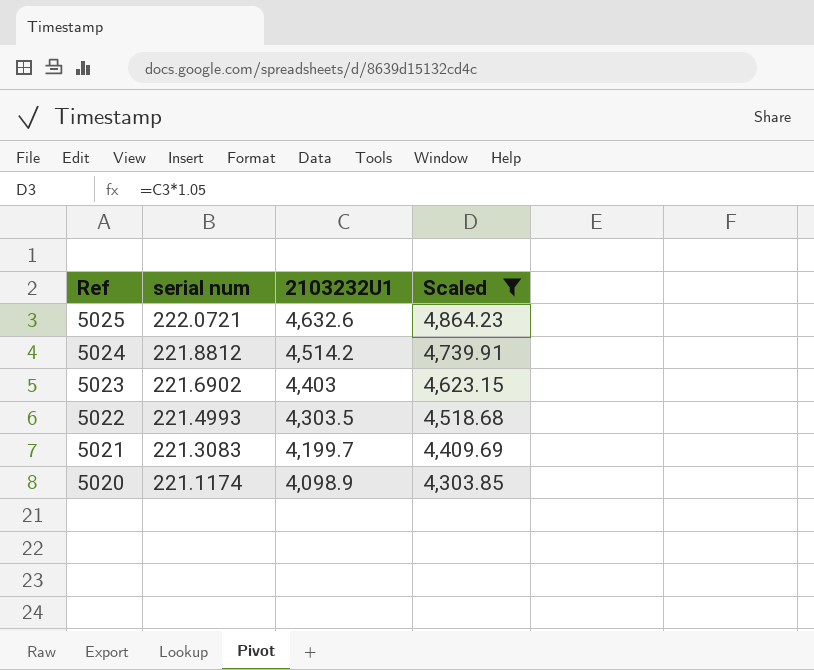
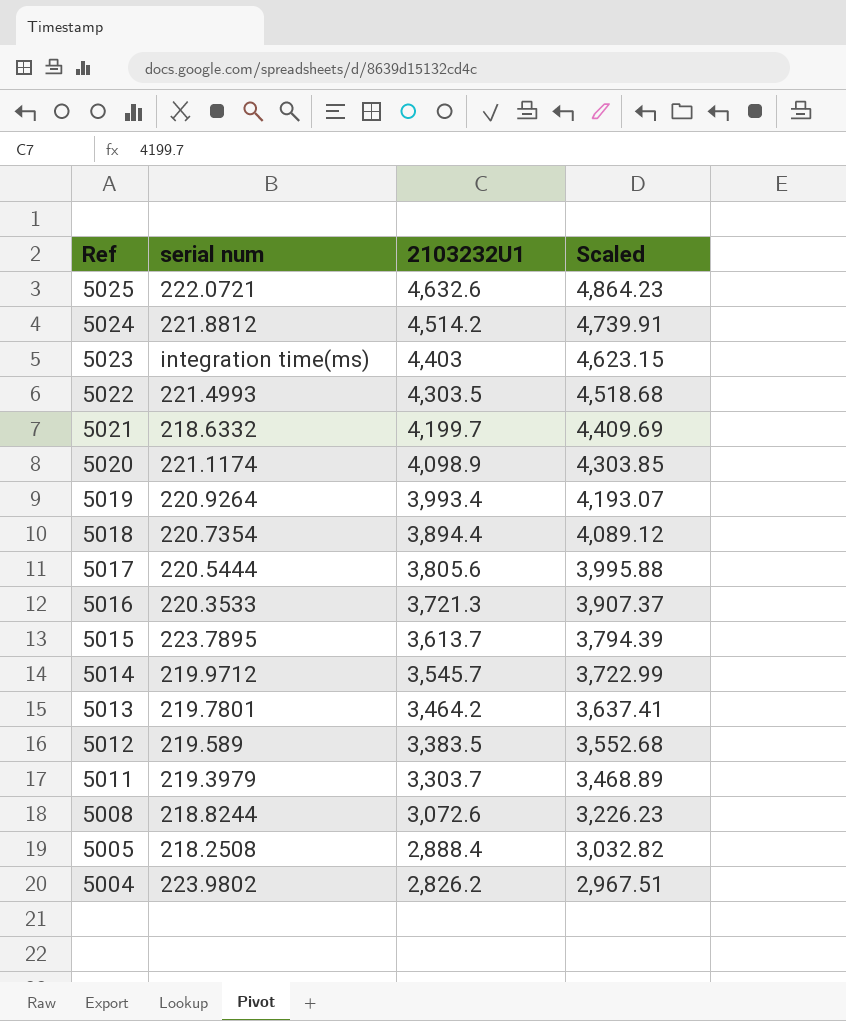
filter: Scaled >= 4,303.85 -> none
5023 | serial num: 221.6902 -> integration time(ms)
5021 | serial num: 221.3083 -> 218.6332

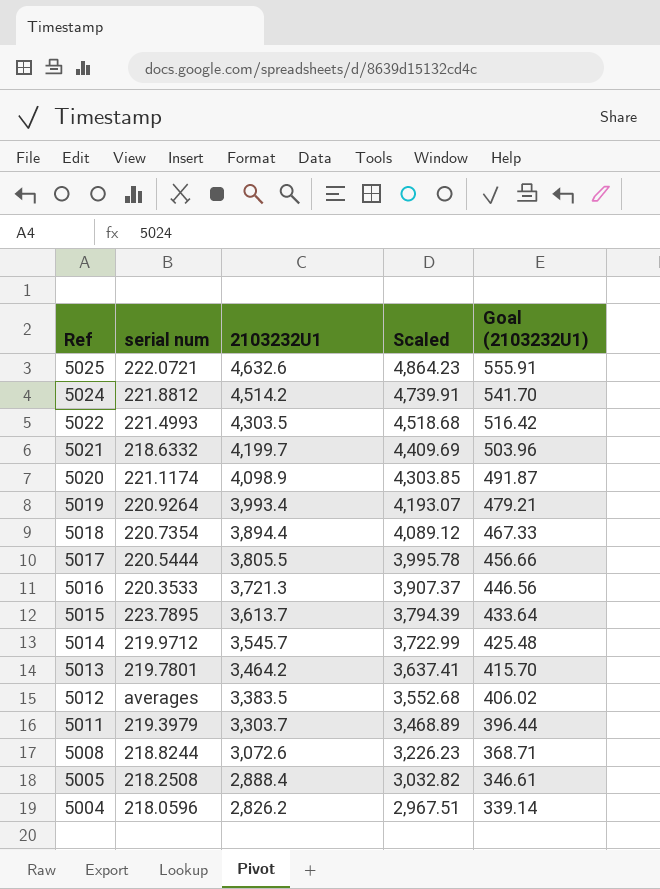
column Goal (2103232U1) | formula: none -> [2103232U1] * 0.12
row 5023: integration time(ms) | 4,403 | 4,623.15 -> none
5017 | 2103232U1: 3,805.6 -> 3,805.5
5017 | Scaled: 3,995.88 -> 3,995.78
5012 | serial num: 219.589 -> averages
5004 | serial num: 223.9802 -> 218.0596

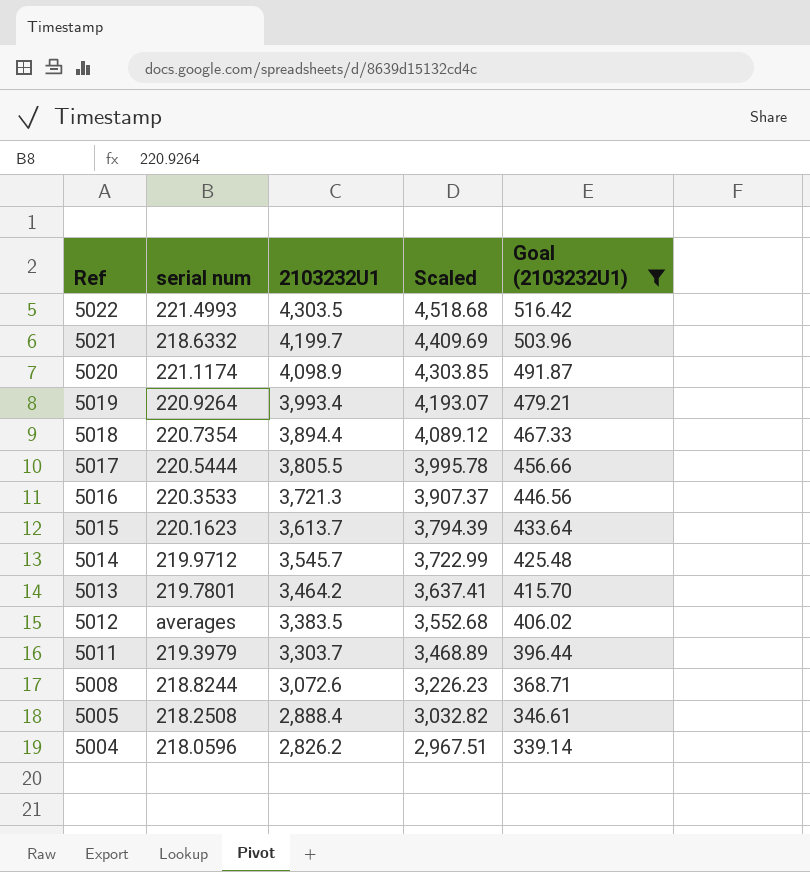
filter: none -> Goal (2103232U1) <= 516.42
5015 | serial num: 223.7895 -> 220.1623

